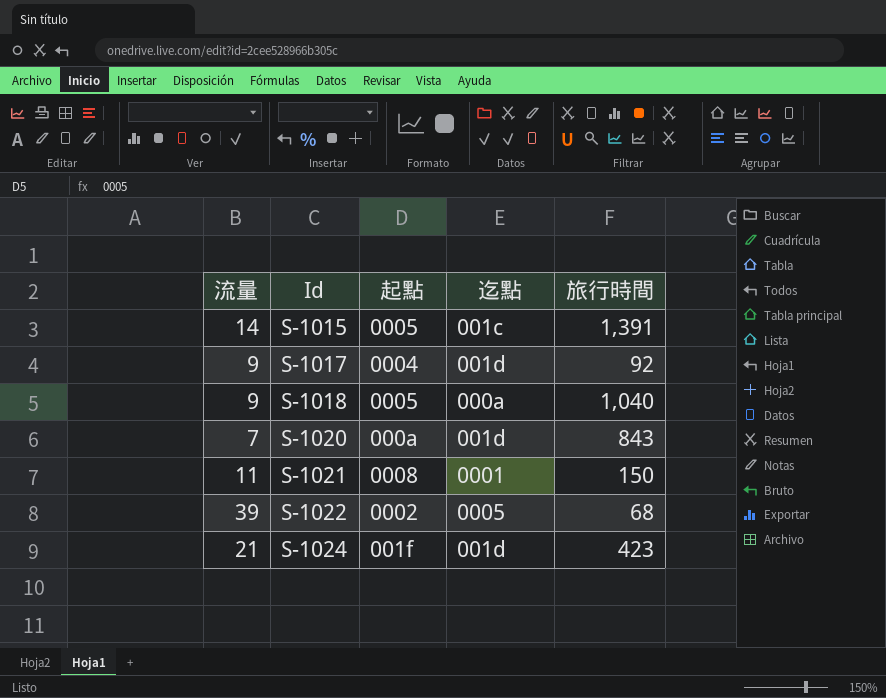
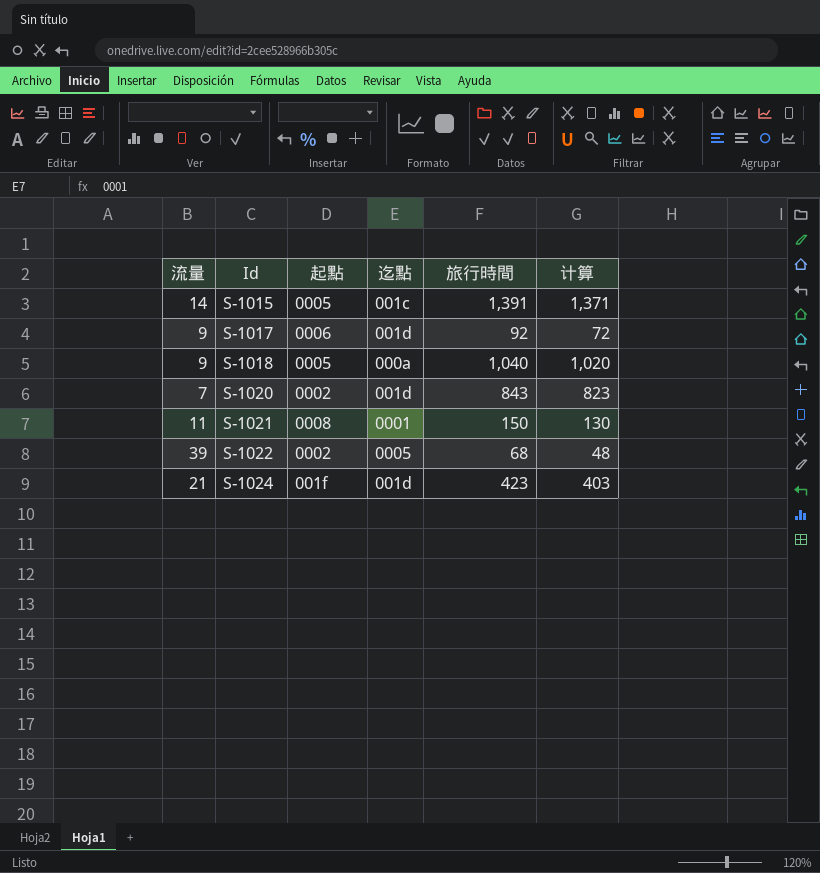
column 计算 | formula: none -> [旅行時間] - 20
S-1017 | 起點: 0004 -> 0006
S-1020 | 起點: 000a -> 0002

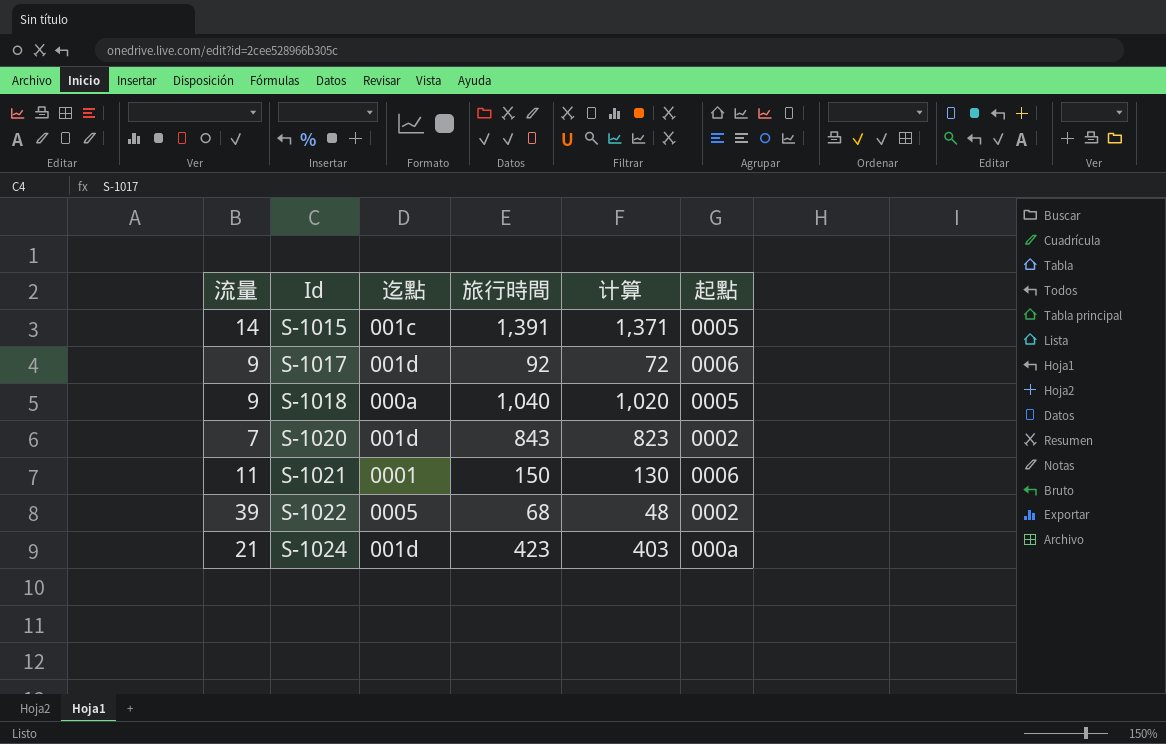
column 起點 | position: 3 -> 6
S-1021 | 起點: 0008 -> 0006
S-1024 | 起點: 001f -> 000a

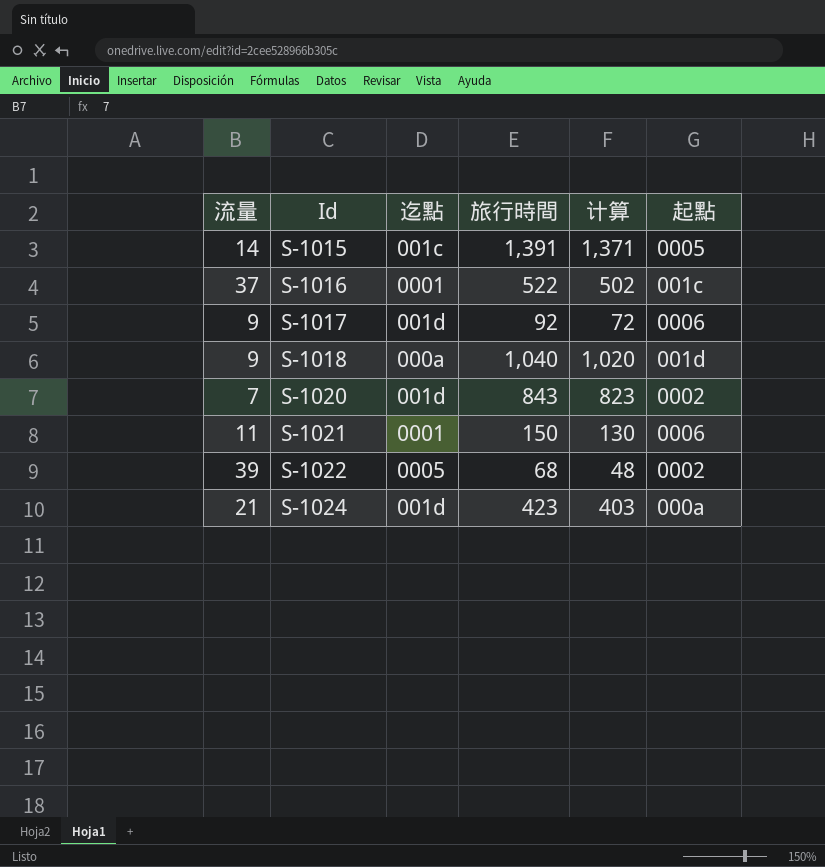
row S-1016: none -> 37 | 0001 | 522 | 502 | 001c
S-1018 | 起點: 0005 -> 001d

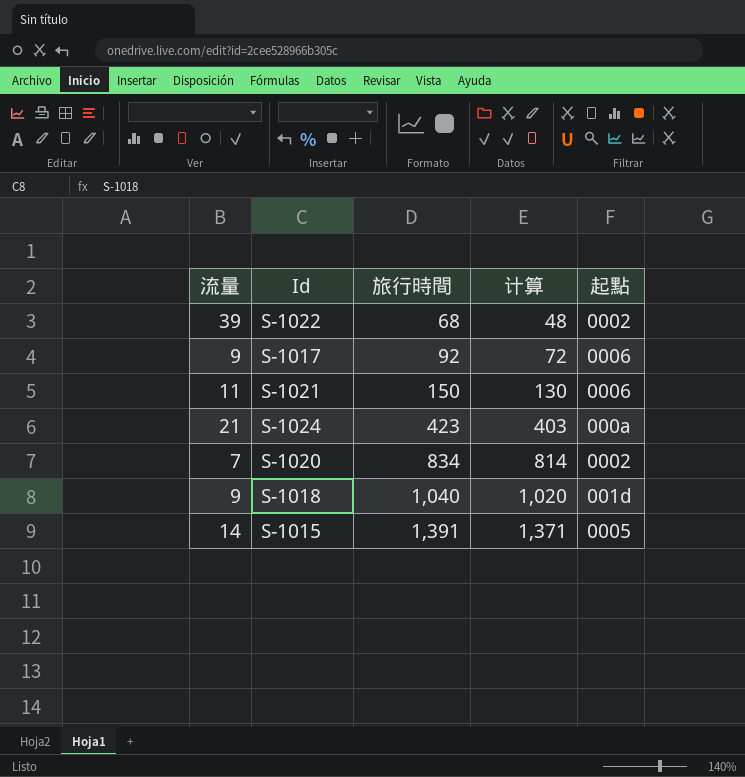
row order: Id ascending -> 旅行時間 ascending
column 迄點 | position: 3 -> none
row S-1016: 37 | 0001 | 522 | 502 | 001c -> none
S-1020 | 旅行時間: 843 -> 834
S-1020 | 计算: 823 -> 814

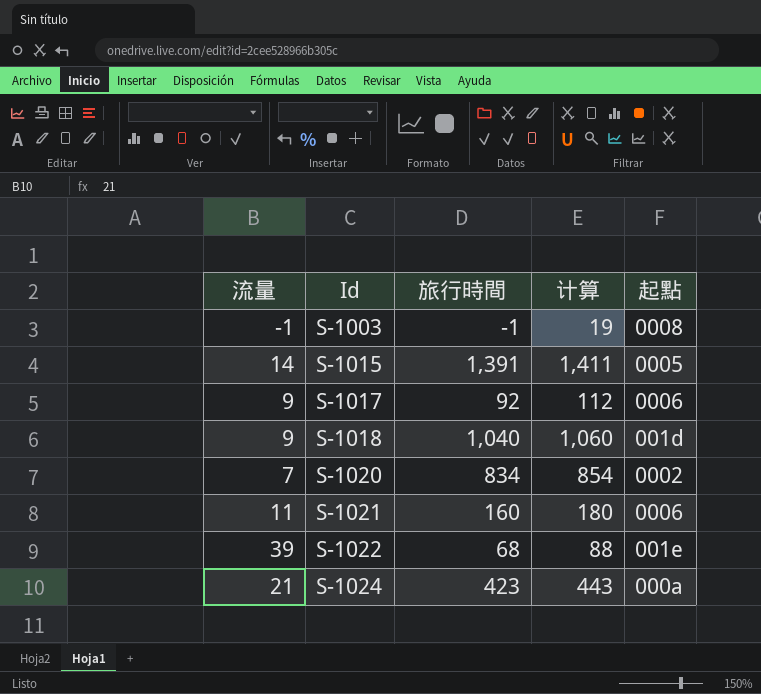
row order: 旅行時間 ascending -> Id ascending
column 计算 | formula: [旅行時間] - 20 -> [旅行時間] + 20
row S-1003: none -> -1 | -1 | 19 | 0008
S-1021 | 旅行時間: 150 -> 160
S-1022 | 起點: 0002 -> 001e

